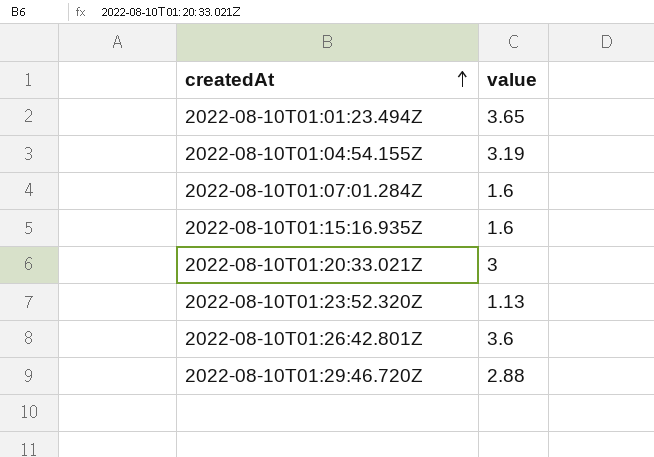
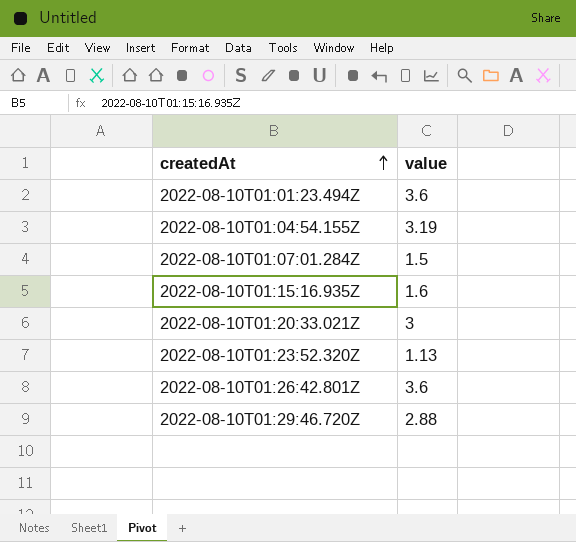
2022-08-10T01:01:23.494Z | value: 3.65 -> 3.6
2022-08-10T01:07:01.284Z | value: 1.6 -> 1.5

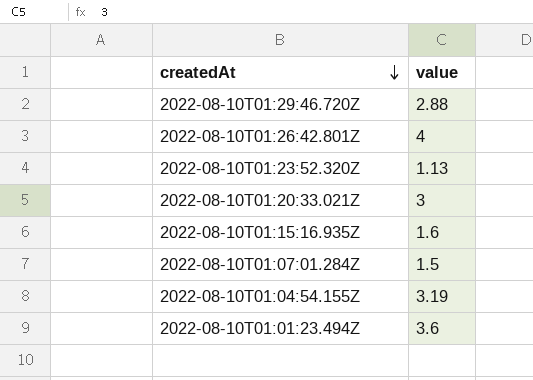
row order: createdAt ascending -> createdAt descending
2022-08-10T01:26:42.801Z | value: 3.6 -> 4

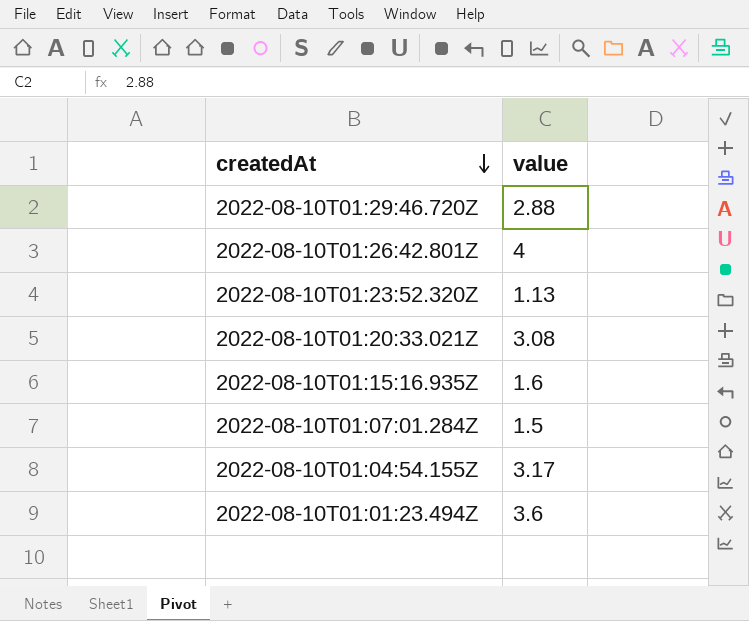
2022-08-10T01:20:33.021Z | value: 3 -> 3.08
2022-08-10T01:04:54.155Z | value: 3.19 -> 3.17

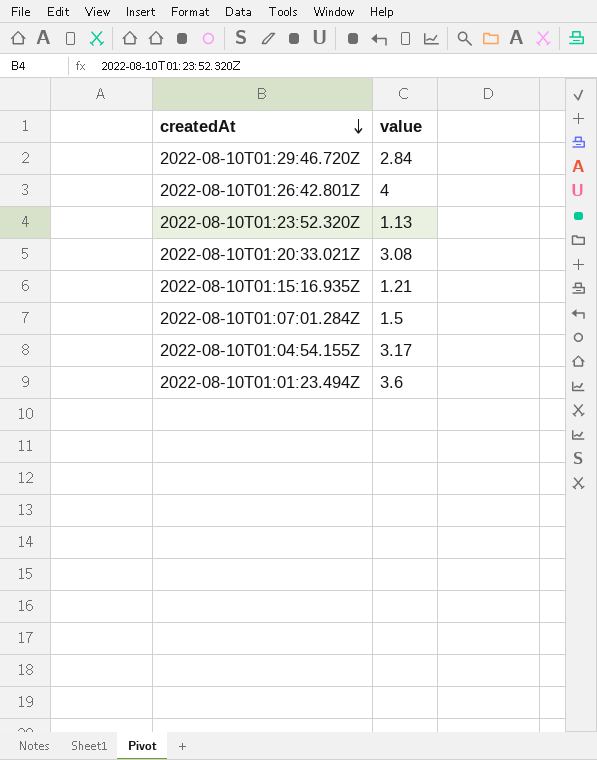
2022-08-10T01:29:46.720Z | value: 2.88 -> 2.84
2022-08-10T01:15:16.935Z | value: 1.6 -> 1.21

